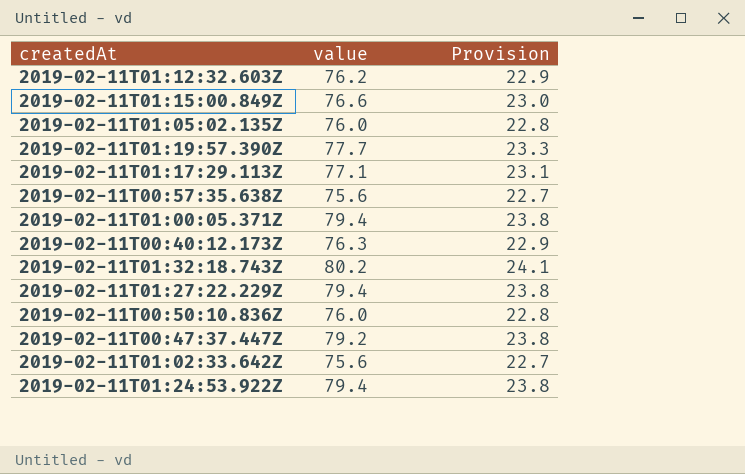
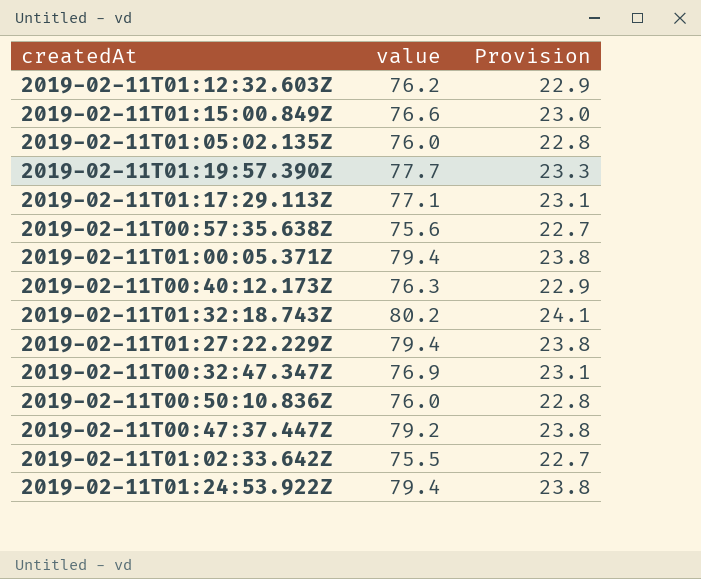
row 2019-02-11T00:32:47.347Z: none -> 76.9 | 23.1
2019-02-11T01:02:33.642Z | value: 75.6 -> 75.5

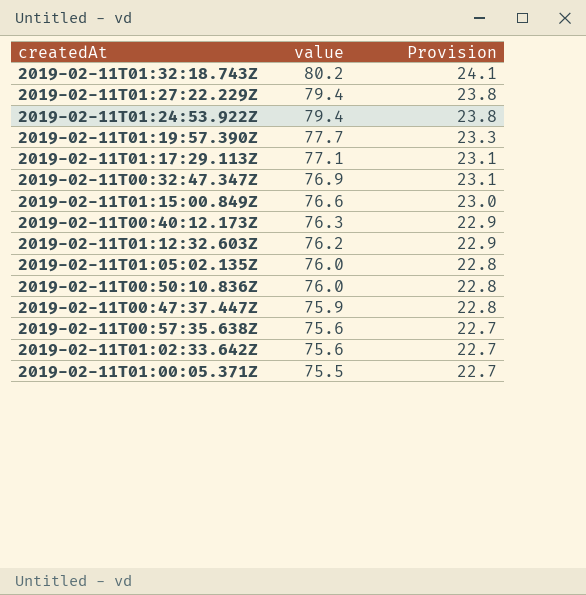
row order: none -> value descending
2019-02-11T00:47:37.447Z | value: 79.2 -> 75.9
2019-02-11T00:47:37.447Z | Provision: 23.8 -> 22.8
2019-02-11T01:02:33.642Z | value: 75.5 -> 75.6
2019-02-11T01:00:05.371Z | value: 79.4 -> 75.5
2019-02-11T01:00:05.371Z | Provision: 23.8 -> 22.7

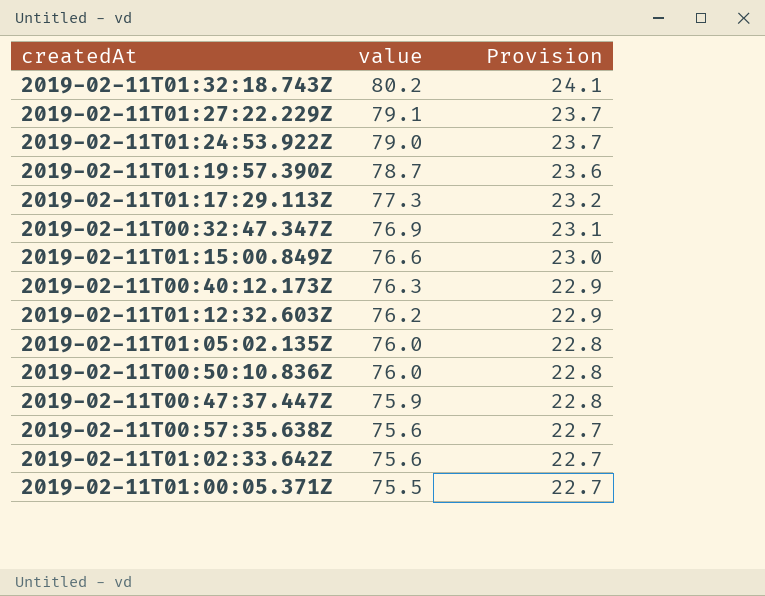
2019-02-11T01:27:22.229Z | value: 79.4 -> 79.1
2019-02-11T01:27:22.229Z | Provision: 23.8 -> 23.7
2019-02-11T01:24:53.922Z | value: 79.4 -> 79.0
2019-02-11T01:24:53.922Z | Provision: 23.8 -> 23.7
2019-02-11T01:19:57.390Z | value: 77.7 -> 78.7
2019-02-11T01:19:57.390Z | Provision: 23.3 -> 23.6
2019-02-11T01:17:29.113Z | value: 77.1 -> 77.3
2019-02-11T01:17:29.113Z | Provision: 23.1 -> 23.2

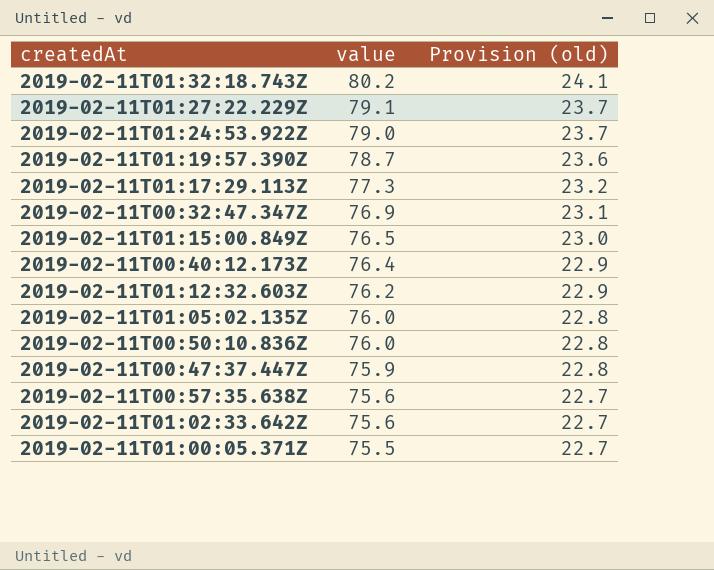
column name: Provision -> Provision (old)
2019-02-11T01:15:00.849Z | value: 76.6 -> 76.5
2019-02-11T00:40:12.173Z | value: 76.3 -> 76.4

